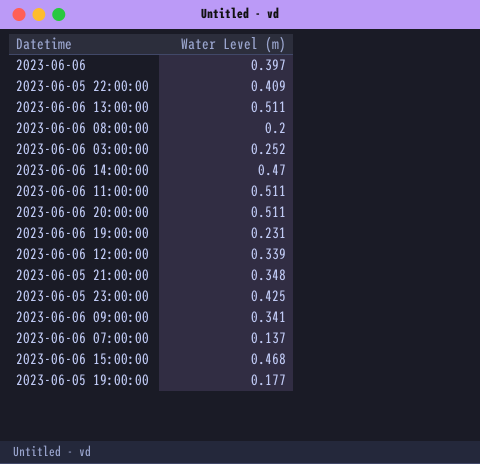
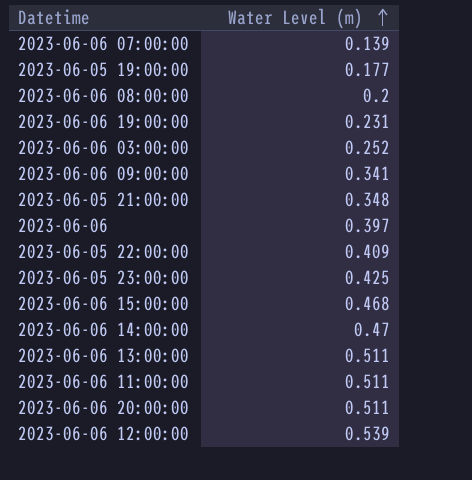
row order: none -> Water Level (m) ascending
2023-06-06 07:00:00 | Water Level (m): 0.137 -> 0.139
2023-06-06 12:00:00 | Water Level (m): 0.339 -> 0.539

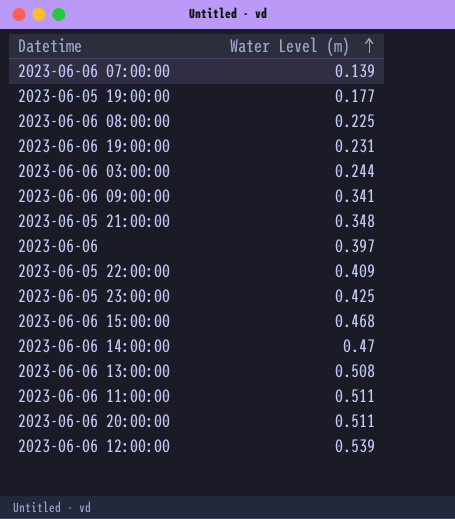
2023-06-06 08:00:00 | Water Level (m): 0.2 -> 0.225
2023-06-06 03:00:00 | Water Level (m): 0.252 -> 0.244
2023-06-06 13:00:00 | Water Level (m): 0.511 -> 0.508

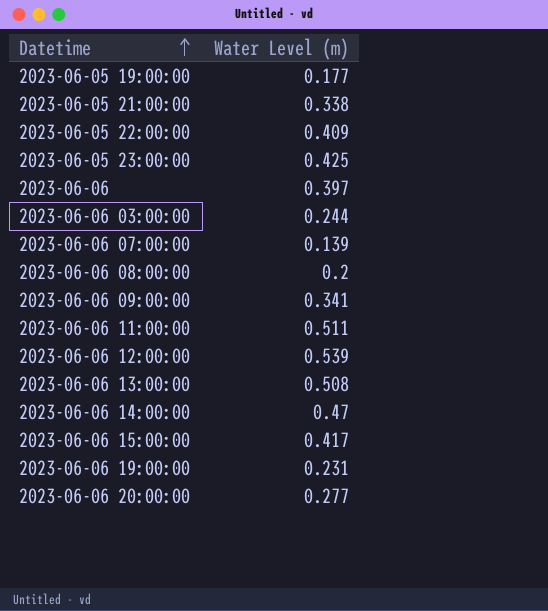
row order: Water Level (m) ascending -> Datetime ascending
2023-06-05 21:00:00 | Water Level (m): 0.348 -> 0.338
2023-06-06 08:00:00 | Water Level (m): 0.225 -> 0.2
2023-06-06 15:00:00 | Water Level (m): 0.468 -> 0.417
2023-06-06 20:00:00 | Water Level (m): 0.511 -> 0.277

